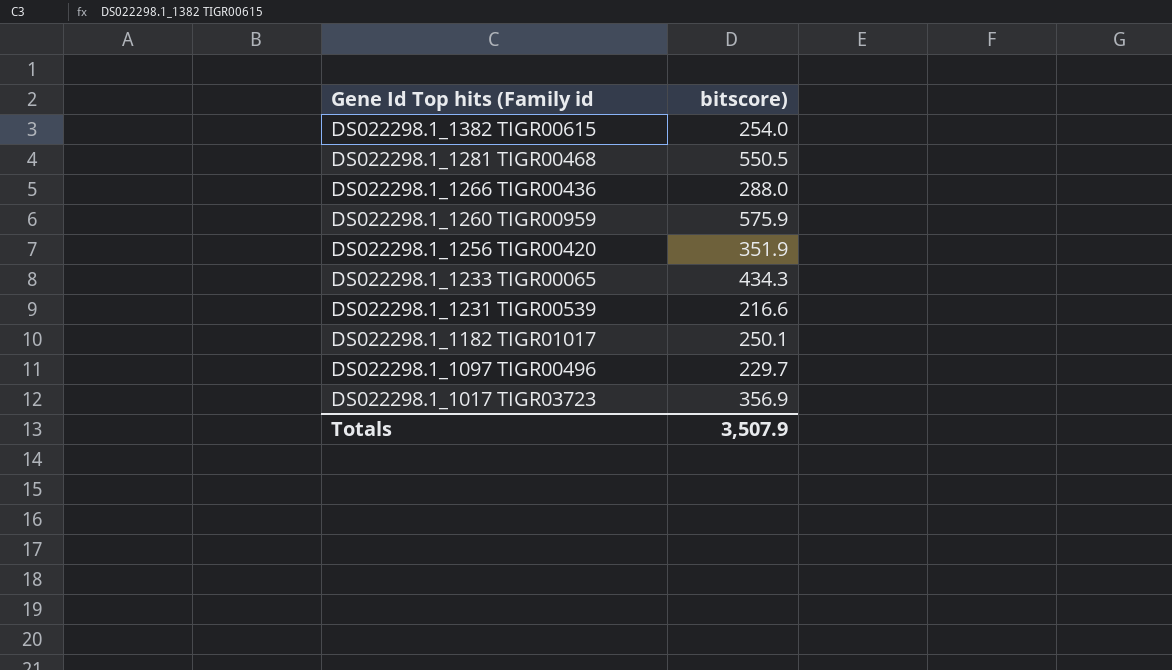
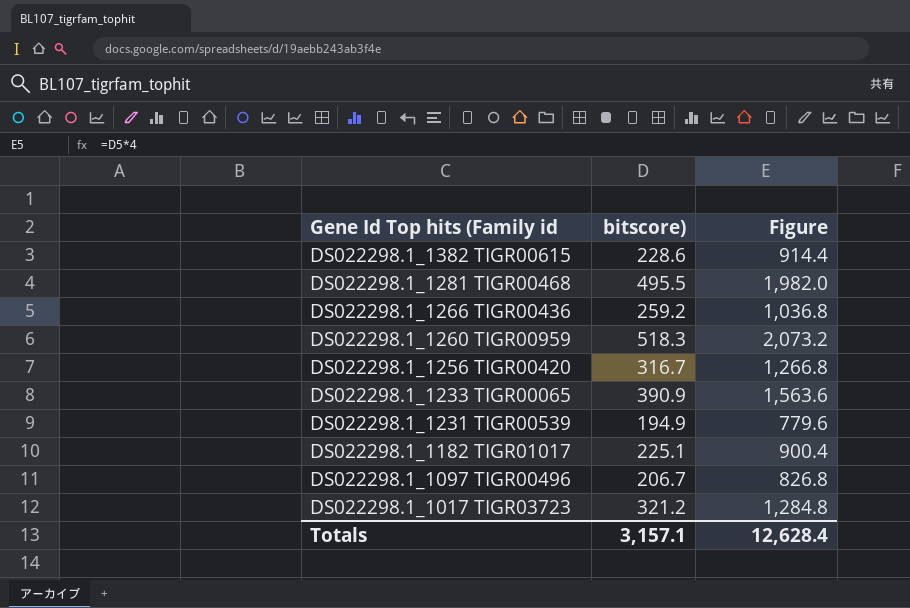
column Figure | formula: none -> [bitscore)] * 4
DS022298.1_1382 TIGR00615 | bitscore): 254.0 -> 228.6
DS022298.1_1281 TIGR00468 | bitscore): 550.5 -> 495.5
DS022298.1_1266 TIGR00436 | bitscore): 288.0 -> 259.2
DS022298.1_1260 TIGR00959 | bitscore): 575.9 -> 518.3
DS022298.1_1256 TIGR00420 | bitscore): 351.9 -> 316.7
DS022298.1_1233 TIGR00065 | bitscore): 434.3 -> 390.9
DS022298.1_1231 TIGR00539 | bitscore): 216.6 -> 194.9
DS022298.1_1182 TIGR01017 | bitscore): 250.1 -> 225.1
DS022298.1_1097 TIGR00496 | bitscore): 229.7 -> 206.7
DS022298.1_1017 TIGR03723 | bitscore): 356.9 -> 321.2
Totals | bitscore): 3,507.9 -> 3,157.1

